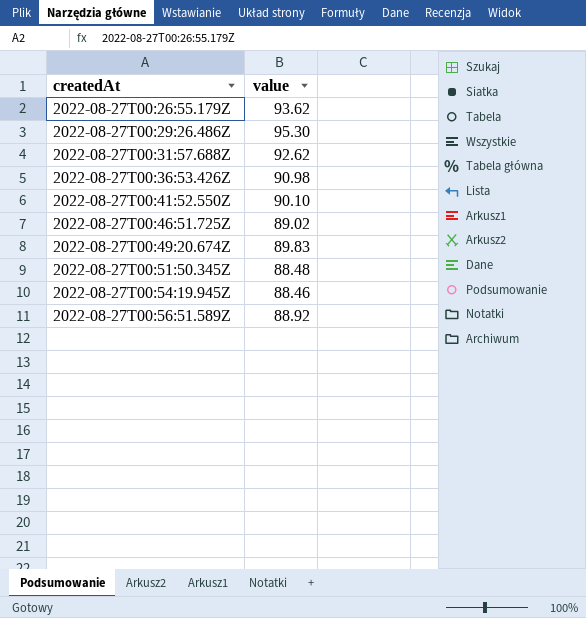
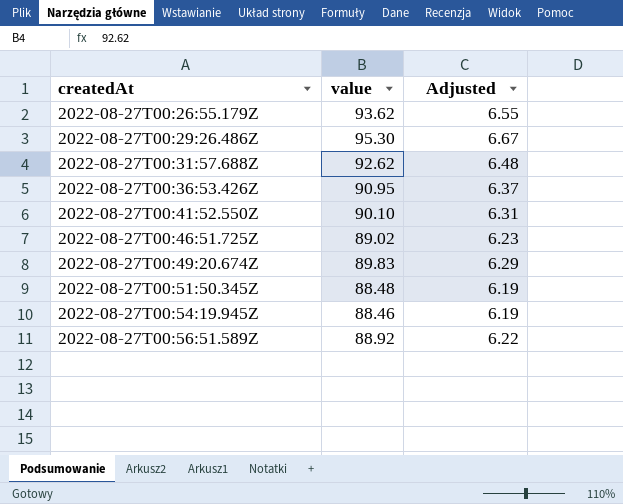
column Adjusted | formula: none -> [value] * 0.07
2022-08-27T00:36:53.426Z | value: 90.98 -> 90.95

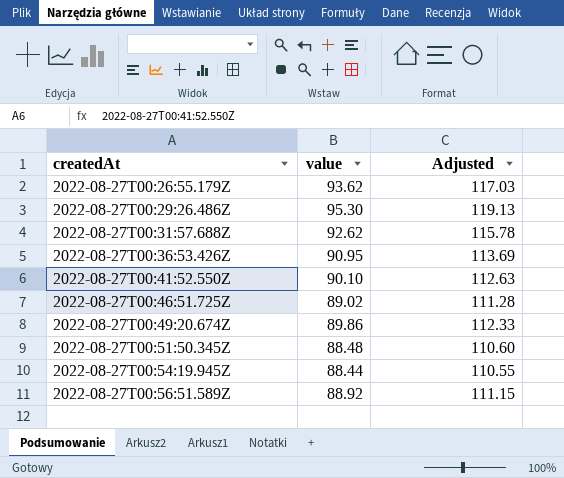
column Adjusted | formula: [value] * 0.07 -> [value] * 1.25
2022-08-27T00:49:20.674Z | value: 89.83 -> 89.86
2022-08-27T00:54:19.945Z | value: 88.46 -> 88.44

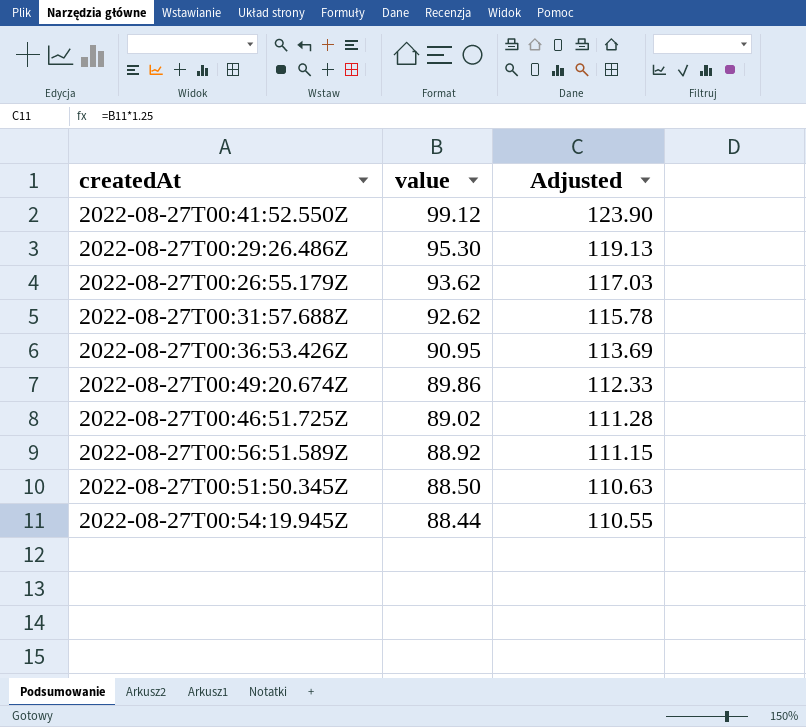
row order: createdAt ascending -> value descending
2022-08-27T00:41:52.550Z | value: 90.10 -> 99.12
2022-08-27T00:41:52.550Z | Adjusted: 112.63 -> 123.90
2022-08-27T00:51:50.345Z | value: 88.48 -> 88.50
2022-08-27T00:51:50.345Z | Adjusted: 110.60 -> 110.63

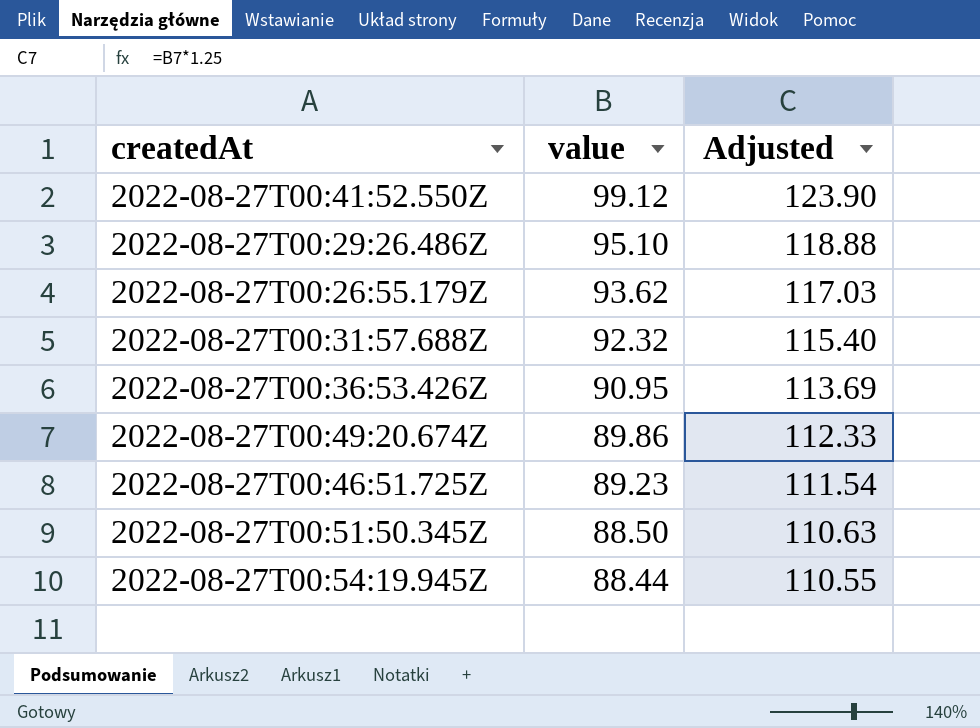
row 2022-08-27T00:56:51.589Z: 88.92 | 111.15 -> none
2022-08-27T00:29:26.486Z | value: 95.30 -> 95.10
2022-08-27T00:29:26.486Z | Adjusted: 119.13 -> 118.88
2022-08-27T00:31:57.688Z | value: 92.62 -> 92.32
2022-08-27T00:31:57.688Z | Adjusted: 115.78 -> 115.40
2022-08-27T00:46:51.725Z | value: 89.02 -> 89.23
2022-08-27T00:46:51.725Z | Adjusted: 111.28 -> 111.54

